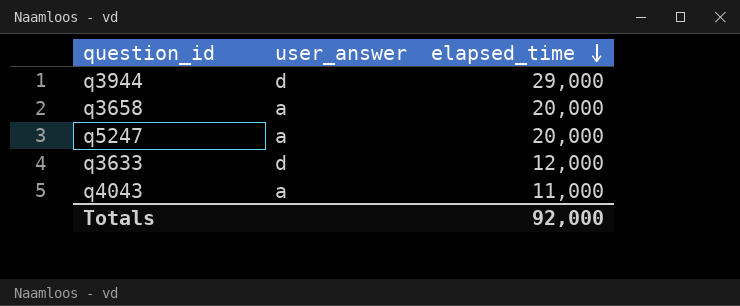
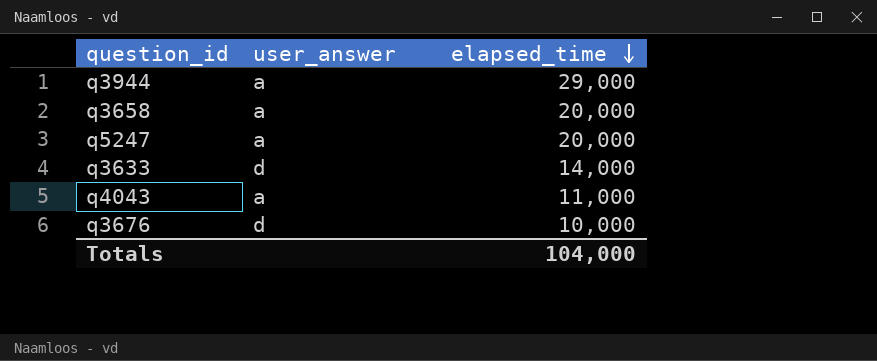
q3944 | user_answer: d -> a
q3633 | elapsed_time: 12,000 -> 14,000
row q3676: none -> d | 10,000
Totals | elapsed_time: 92,000 -> 104,000

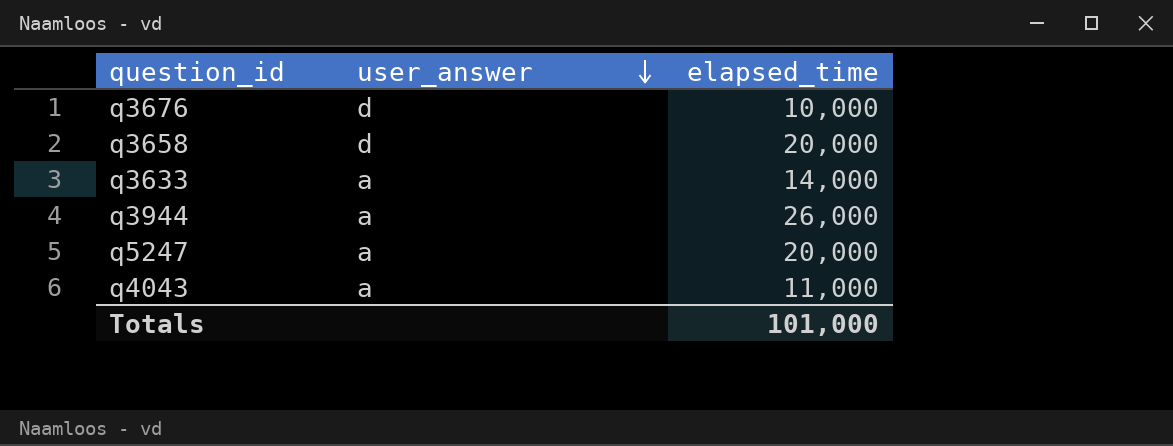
row order: elapsed_time descending -> user_answer descending
q3658 | user_answer: a -> d
q3633 | user_answer: d -> a
q3944 | elapsed_time: 29,000 -> 26,000
Totals | elapsed_time: 104,000 -> 101,000

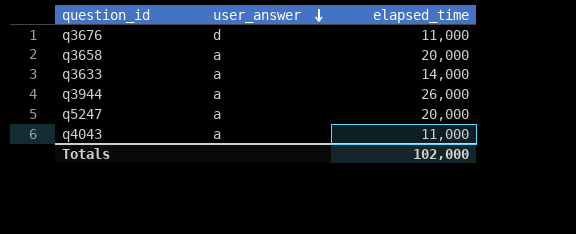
q3676 | elapsed_time: 10,000 -> 11,000
q3658 | user_answer: d -> a
Totals | elapsed_time: 101,000 -> 102,000

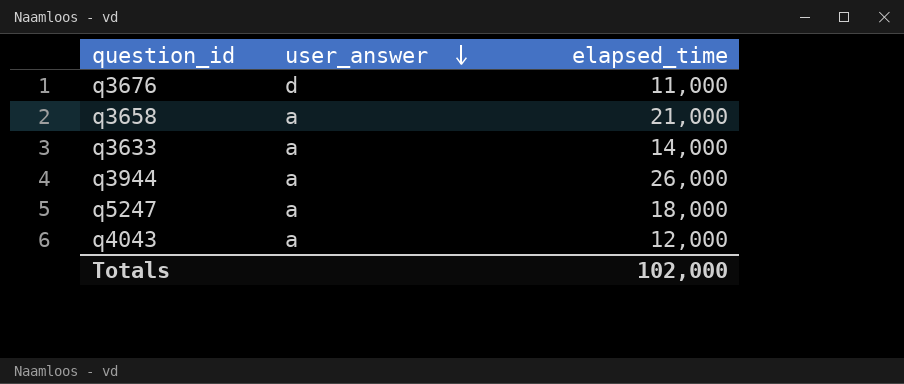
q3658 | elapsed_time: 20,000 -> 21,000
q5247 | elapsed_time: 20,000 -> 18,000
q4043 | elapsed_time: 11,000 -> 12,000

